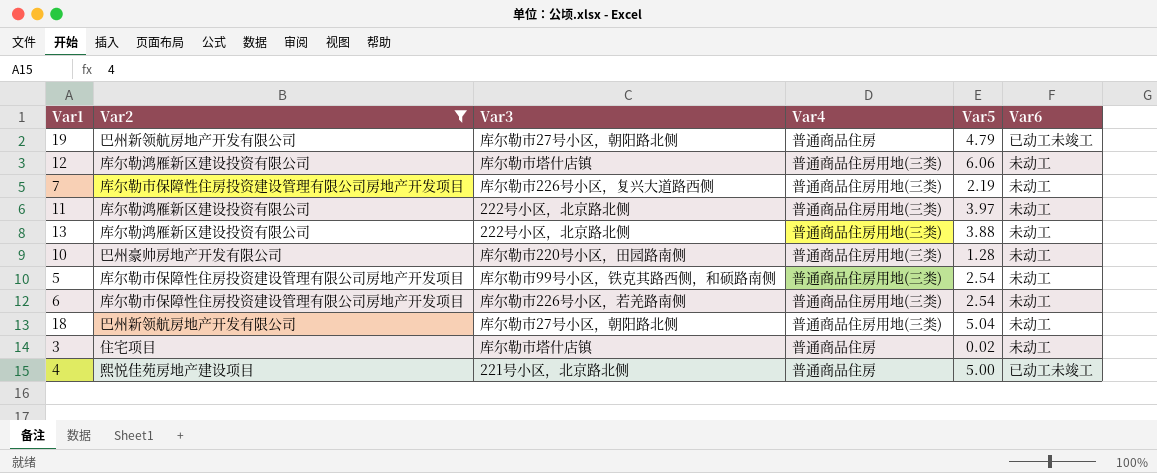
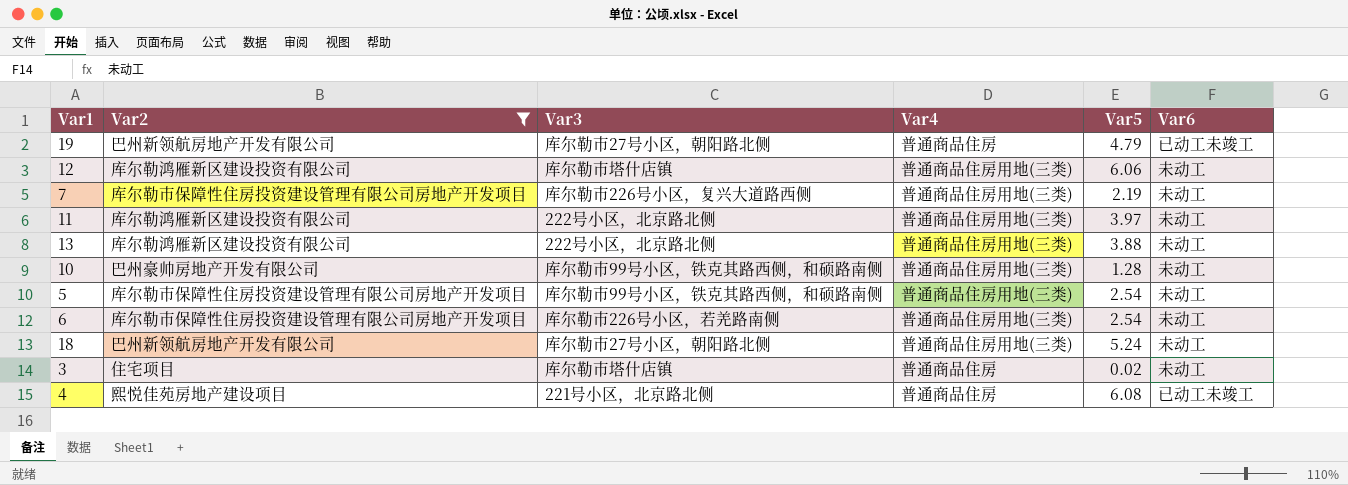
10 | Var3: 库尔勒市220号小区，田园路南侧 -> 库尔勒市99号小区，铁克其路西侧，和硕路南侧
18 | Var5: 5.04 -> 5.24
4 | Var5: 5.00 -> 6.08

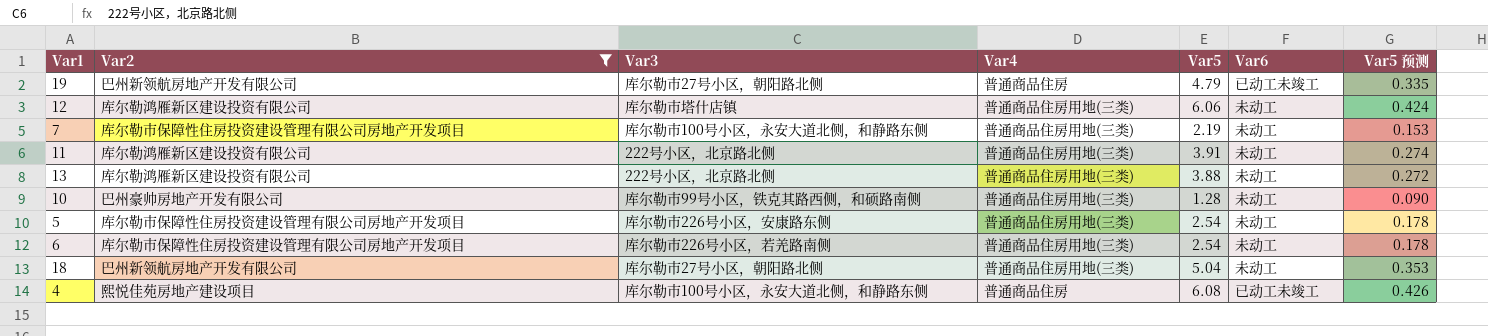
column Var5 预测 | formula: none -> [Var5] * 0.07
row 3: 住宅项目 | 库尔勒市塔什店镇 | 普通商品住房 | 0.02 | 未动工 -> none
7 | Var3: 库尔勒市226号小区，复兴大道路西侧 -> 库尔勒市100号小区，永安大道北侧，和静路东侧
11 | Var5: 3.97 -> 3.91
5 | Var3: 库尔勒市99号小区，铁克其路西侧，和硕路南侧 -> 库尔勒市226号小区，安康路东侧
18 | Var5: 5.24 -> 5.04
4 | Var3: 221号小区，北京路北侧 -> 库尔勒市100号小区，永安大道北侧，和静路东侧

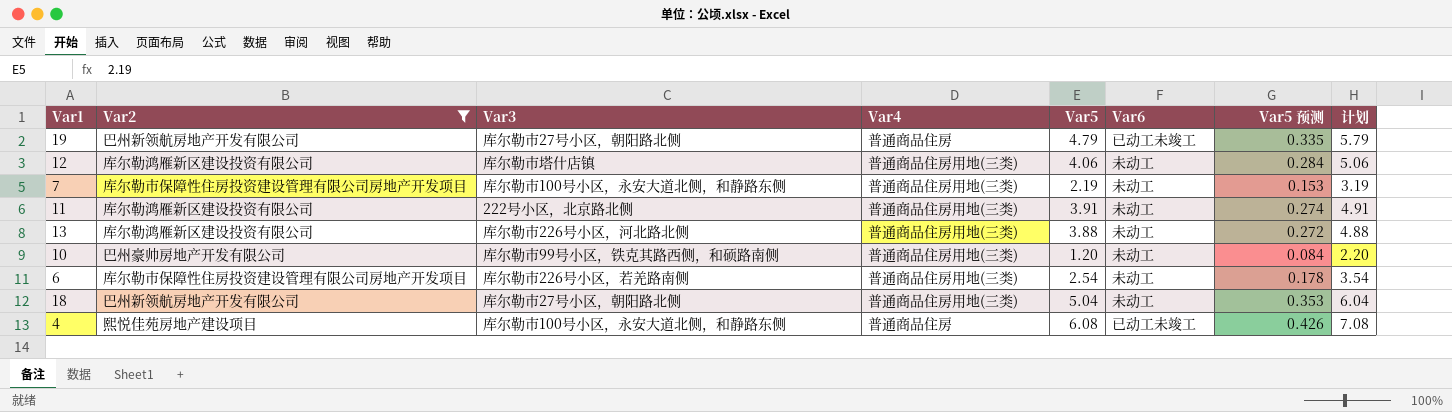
column 计划 | formula: none -> [Var5] + 1
row 5: 库尔勒市保障性住房投资建设管理有限公司房地产开发项目 | 库尔勒市226号小区，安康路东侧 | 普通商品住房用地(三类) | 2.54 | 未动工 | 0.178 -> none
12 | Var5: 6.06 -> 4.06
12 | Var5 预测: 0.424 -> 0.284
13 | Var3: 222号小区，北京路北侧 -> 库尔勒市226号小区，河北路北侧
10 | Var5: 1.28 -> 1.20
10 | Var5 预测: 0.090 -> 0.084

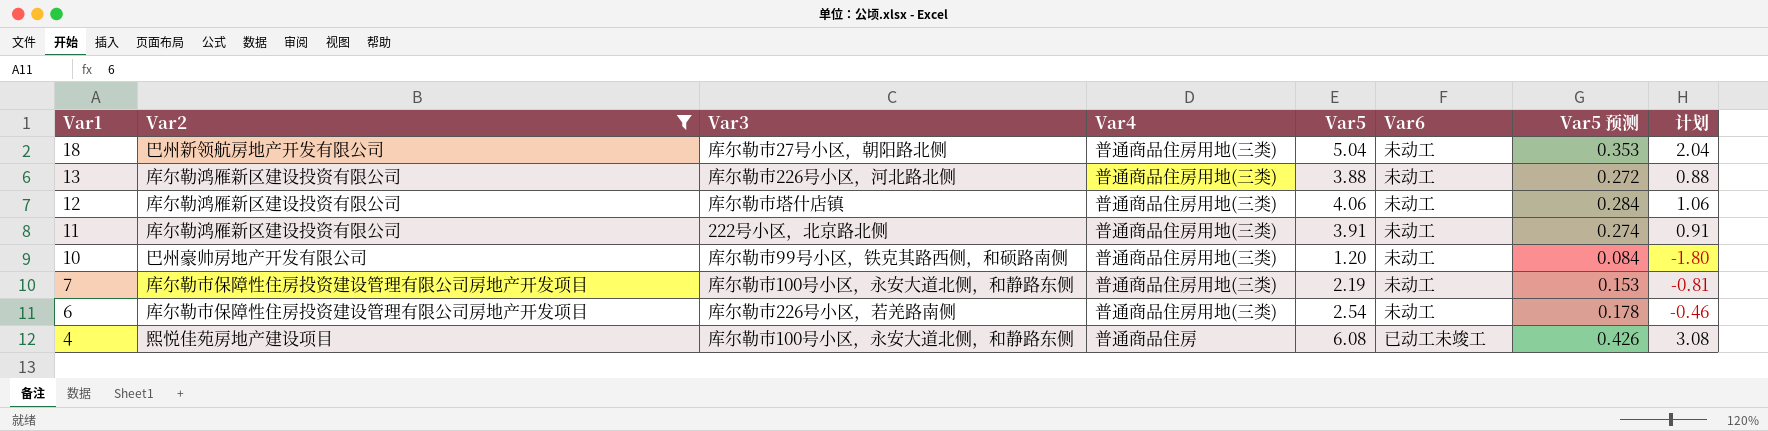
row order: none -> Var1 descending
column 计划 | formula: [Var5] + 1 -> [Var5] - 3
row 19: 巴州新领航房地产开发有限公司 | 库尔勒市27号小区，朝阳路北侧 | 普通商品住房 | 4.79 | 已动工未竣工 | 0.335 | 5.79 -> none

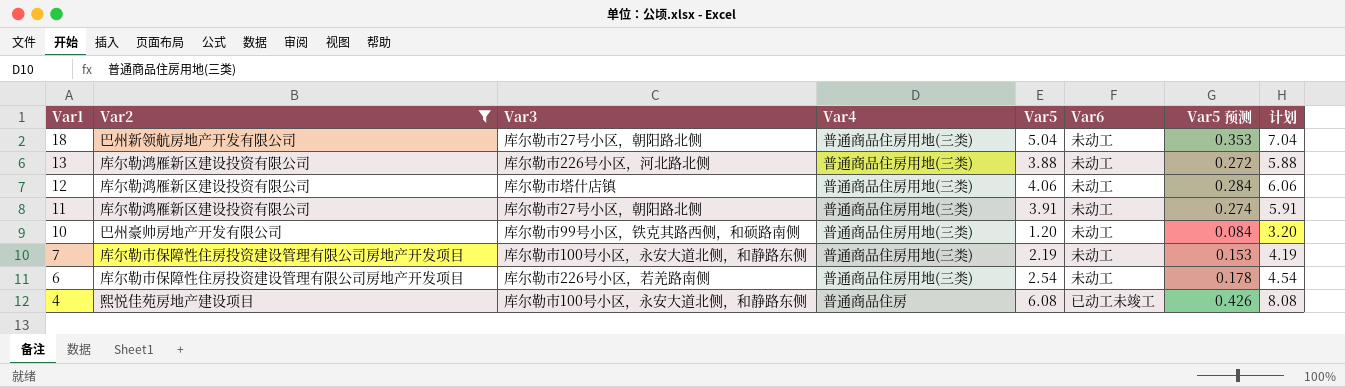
column 计划 | formula: [Var5] - 3 -> [Var5] + 2
11 | Var3: 222号小区，北京路北侧 -> 库尔勒市27号小区，朝阳路北侧

